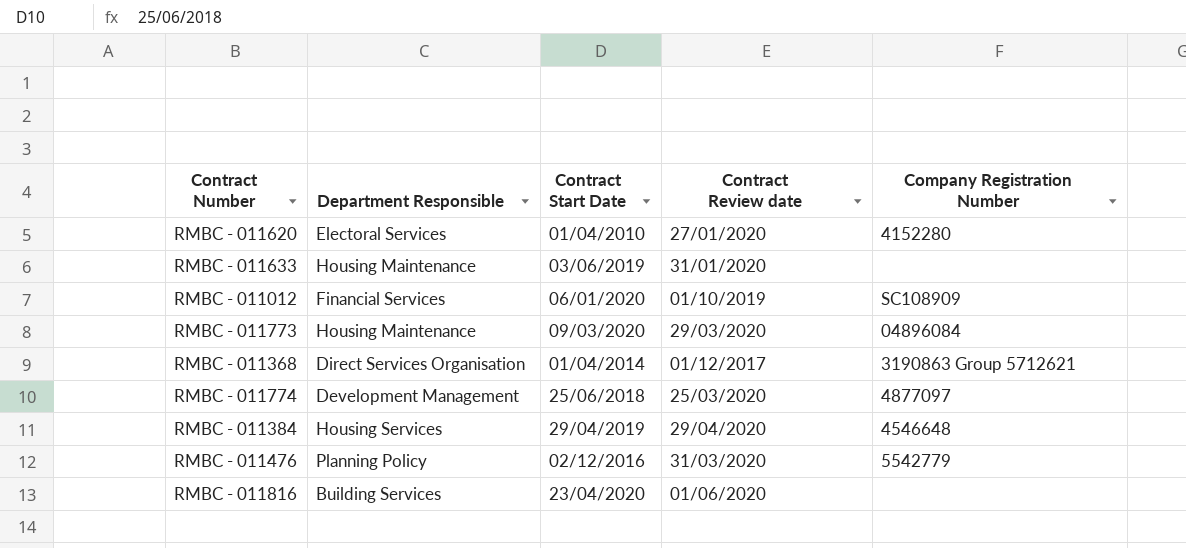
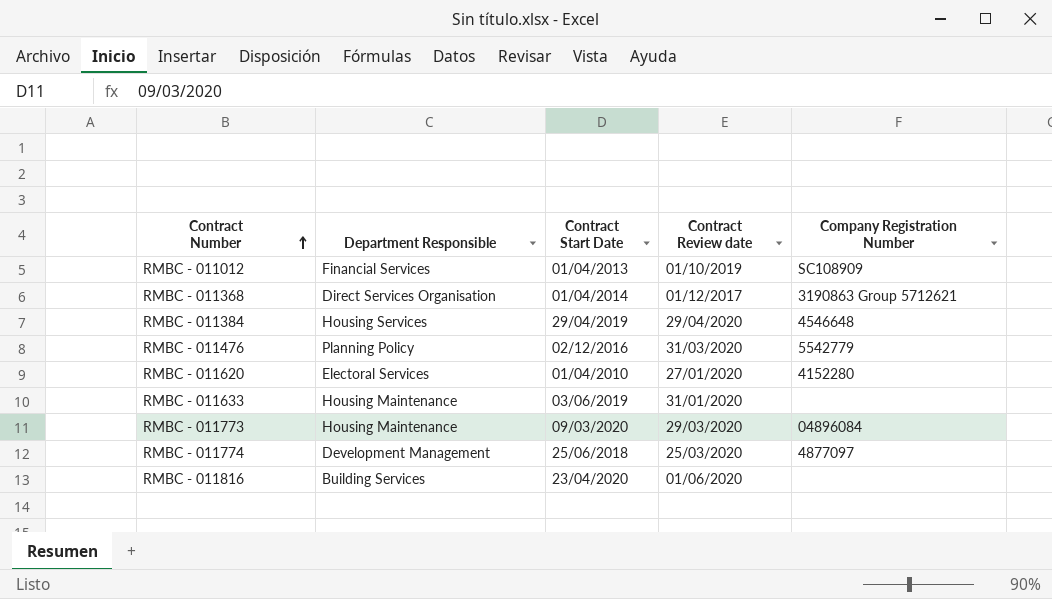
row order: none -> Contract Number ascending
RMBC - 011012 | Contract Start Date: 06/01/2020 -> 01/04/2013

